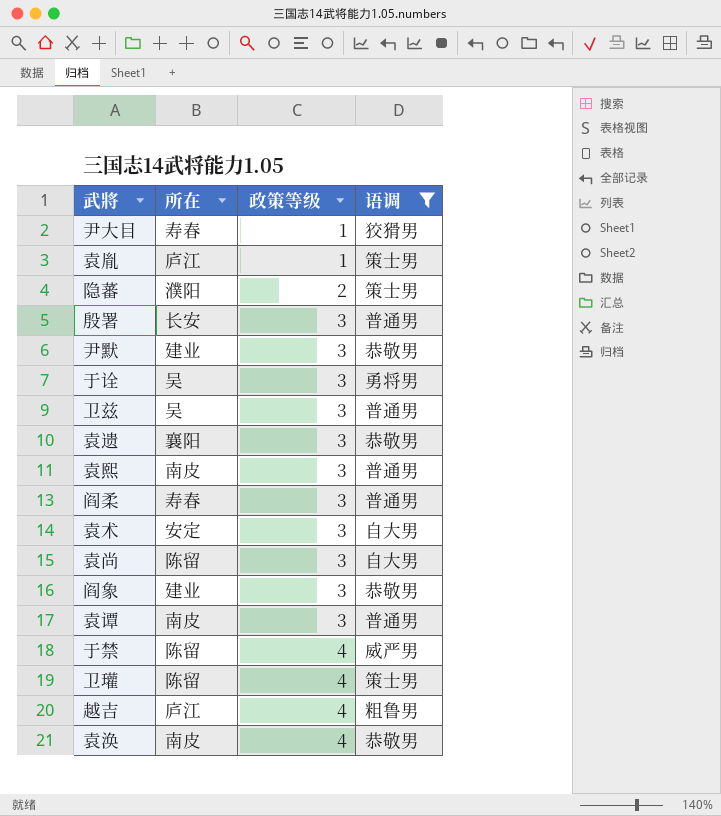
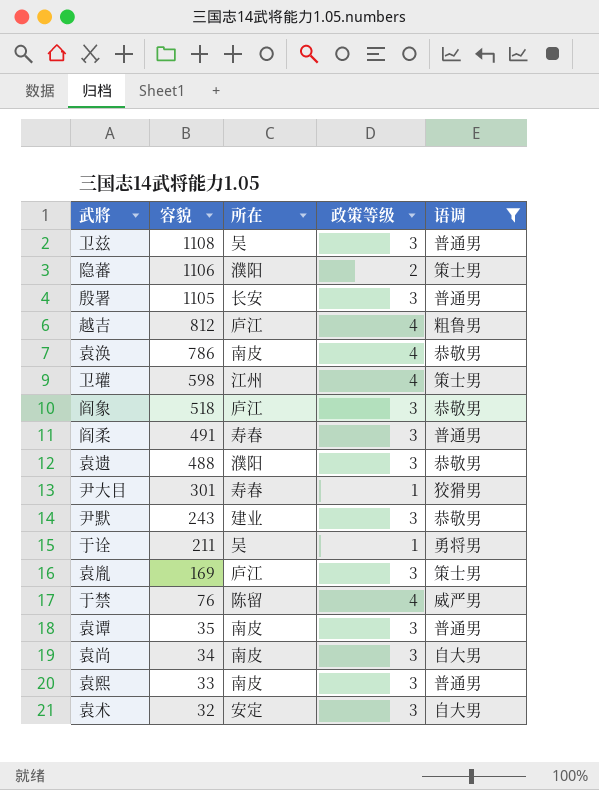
row order: 政策等级 ascending -> 容貌 descending
column 容貌 | position: none -> 2
卫瓘 | 所在: 陈留 -> 江州
阎象 | 所在: 建业 -> 庐江
袁遗 | 所在: 襄阳 -> 濮阳
于诠 | 政策等级: 3 -> 1
袁胤 | 政策等级: 1 -> 3
袁尚 | 所在: 陈留 -> 南皮

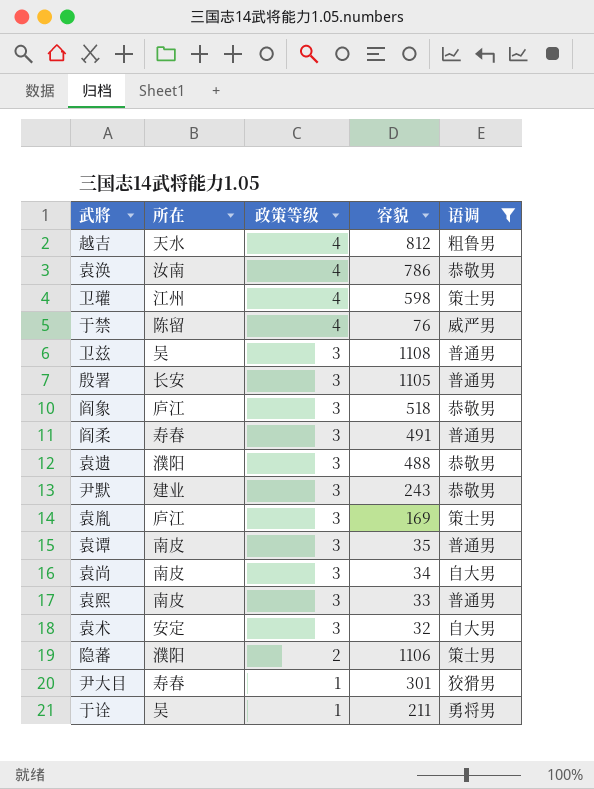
row order: 容貌 descending -> 政策等级 descending
column 容貌 | position: 2 -> 4
越吉 | 所在: 庐江 -> 天水
袁涣 | 所在: 南皮 -> 汝南

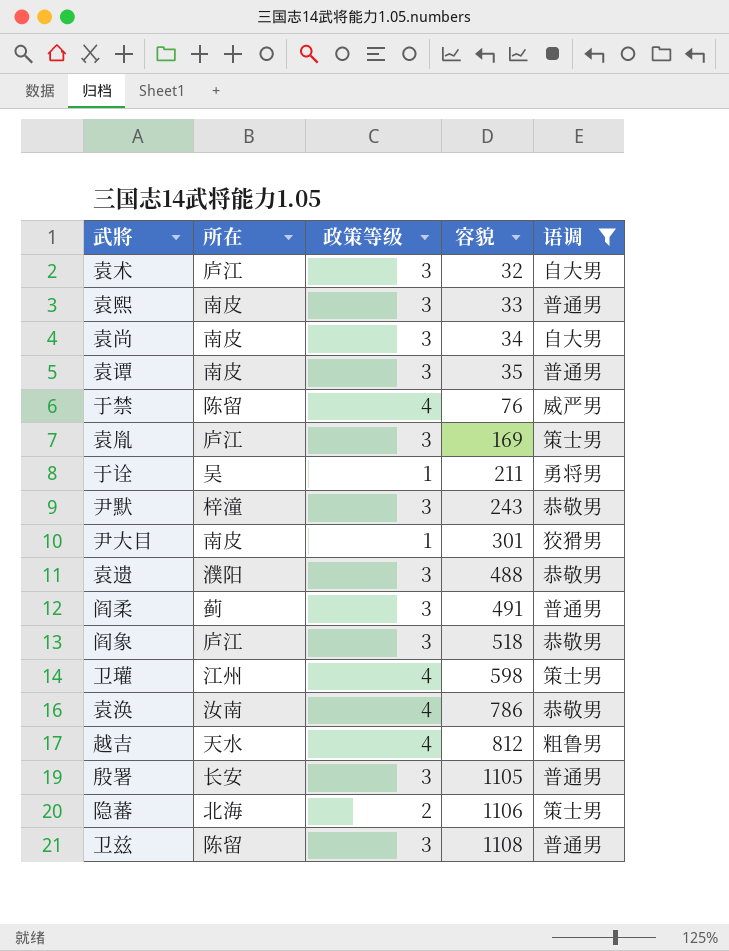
row order: 政策等级 descending -> 容貌 ascending
袁术 | 所在: 安定 -> 庐江
尹默 | 所在: 建业 -> 梓潼
尹大目 | 所在: 寿春 -> 南皮
阎柔 | 所在: 寿春 -> 蓟
隐蕃 | 所在: 濮阳 -> 北海
卫兹 | 所在: 吴 -> 陈留

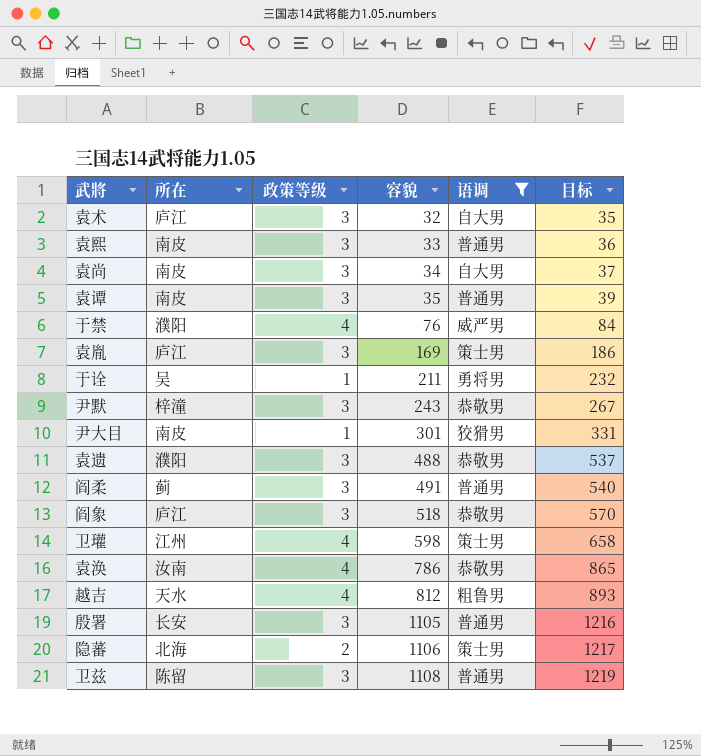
column 目标 | formula: none -> [容貌] * 1.1
于禁 | 所在: 陈留 -> 濮阳

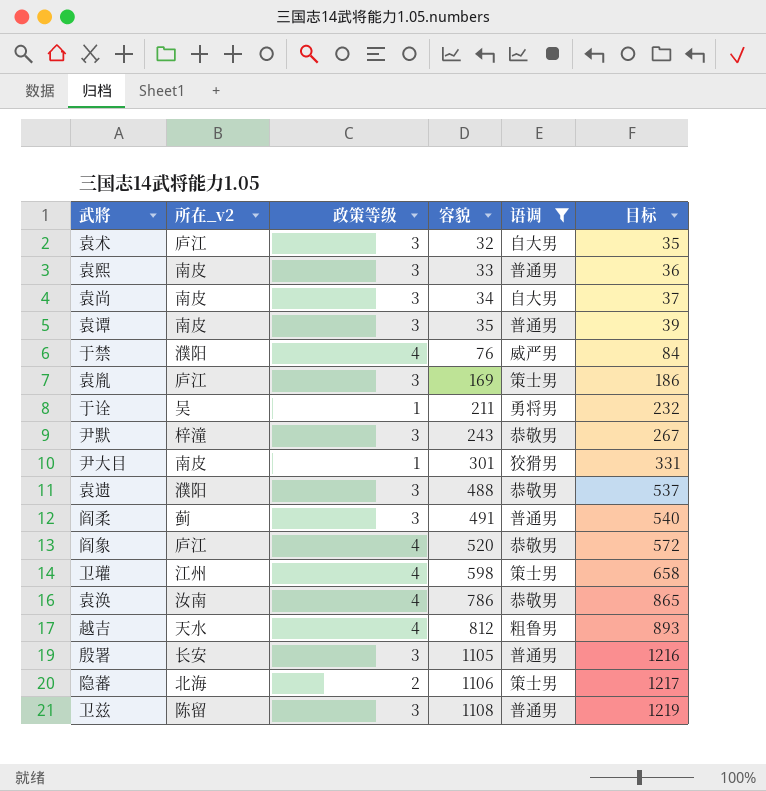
column name: 所在 -> 所在_v2
阎象 | 政策等级: 3 -> 4
阎象 | 容貌: 518 -> 520
阎象 | 目标: 570 -> 572

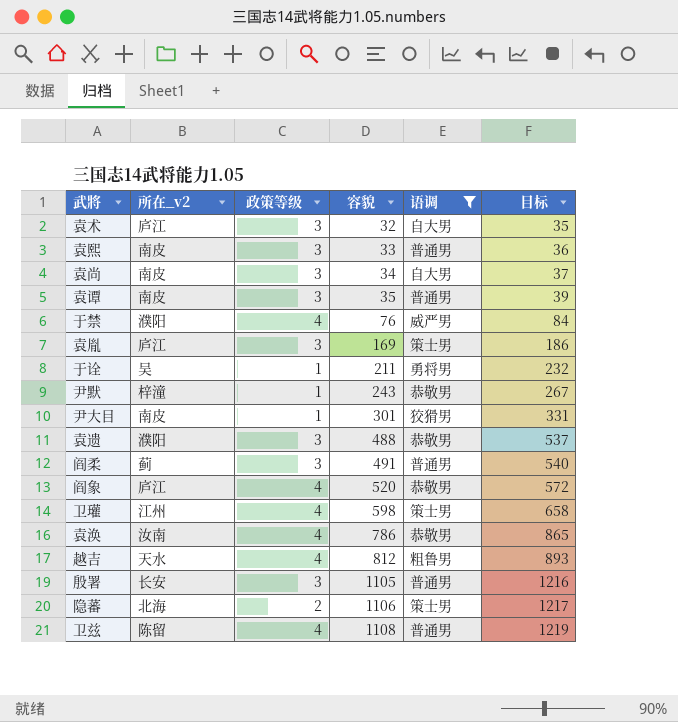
尹默 | 政策等级: 3 -> 1
卫兹 | 政策等级: 3 -> 4

